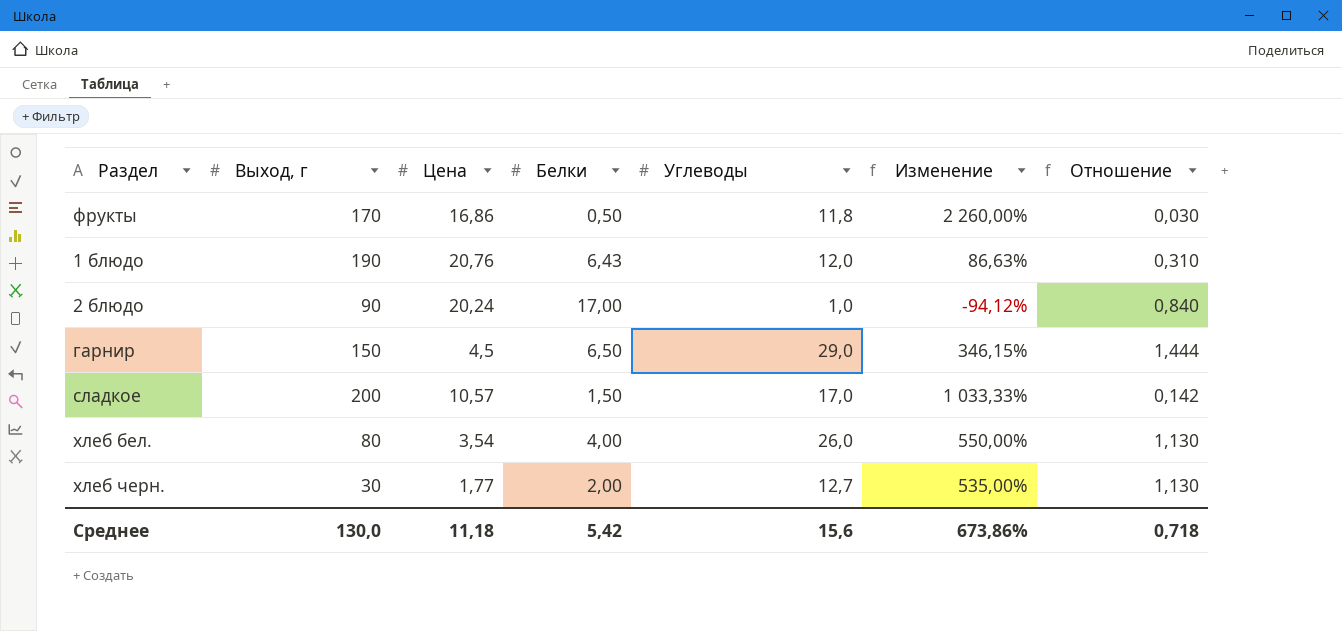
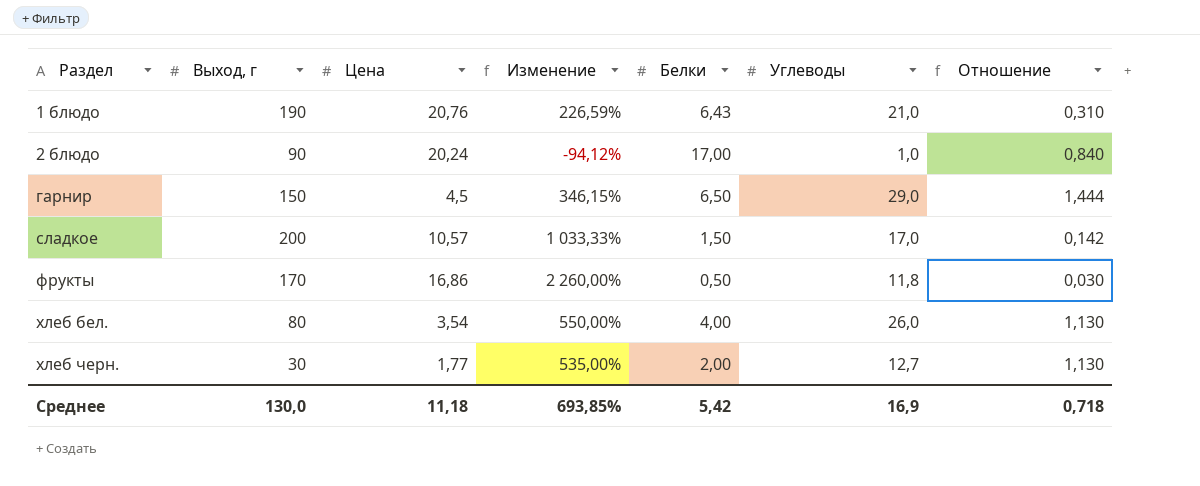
row order: none -> Раздел ascending
column Изменение | position: 6 -> 4
1 блюдо | Изменение: 86,63% -> 226,59%
1 блюдо | Углеводы: 12,0 -> 21,0
Среднее | Изменение: 673,86% -> 693,85%
Среднее | Углеводы: 15,6 -> 16,9

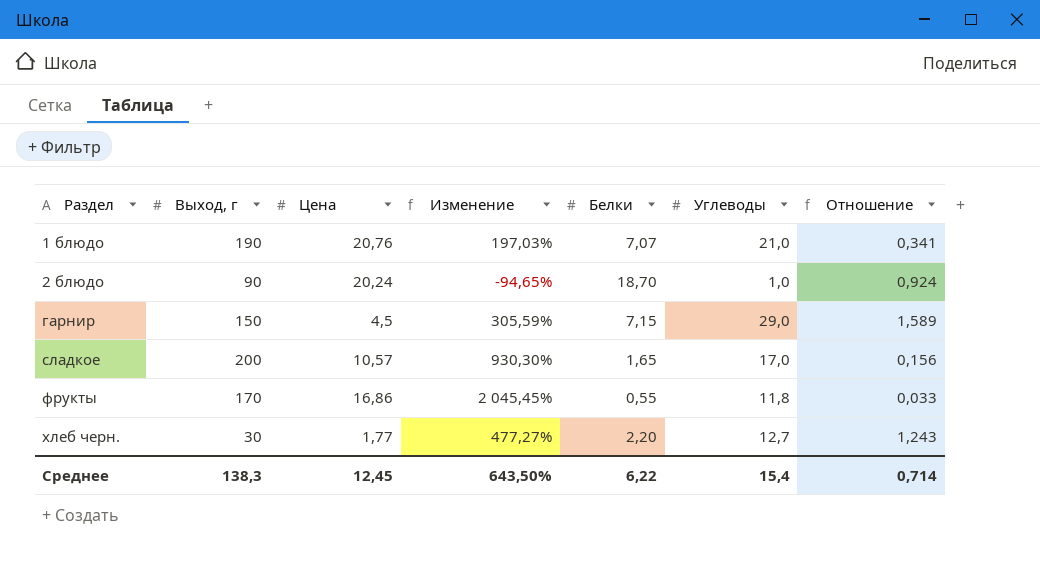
row хлеб бел.: 80 | 3,54 | 550,00% | 4,00 | 26,0 | 1,130 -> none
1 блюдо | Изменение: 226,59% -> 197,03%
1 блюдо | Белки: 6,43 -> 7,07
1 блюдо | Отношение: 0,310 -> 0,341
2 блюдо | Изменение: -94,12% -> -94,65%
2 блюдо | Белки: 17,00 -> 18,70
2 блюдо | Отношение: 0,840 -> 0,924
гарнир | Изменение: 346,15% -> 305,59%
гарнир | Белки: 6,50 -> 7,15
гарнир | Отношение: 1,444 -> 1,589
сладкое | Изменение: 1 033,33% -> 930,30%
сладкое | Белки: 1,50 -> 1,65
сладкое | Отношение: 0,142 -> 0,156
фрукты | Изменение: 2 260,00% -> 2 045,45%
фрукты | Белки: 0,50 -> 0,55
фрукты | Отношение: 0,030 -> 0,033
хлеб черн. | Изменение: 535,00% -> 477,27%
хлеб черн. | Белки: 2,00 -> 2,20
хлеб черн. | Отношение: 1,130 -> 1,243
Среднее | Выход, г: 130,0 -> 138,3
Среднее | Цена: 11,18 -> 12,45
Среднее | Изменение: 693,85% -> 643,50%
Среднее | Белки: 5,42 -> 6,22
Среднее | Углеводы: 16,9 -> 15,4
Среднее | Отношение: 0,718 -> 0,714

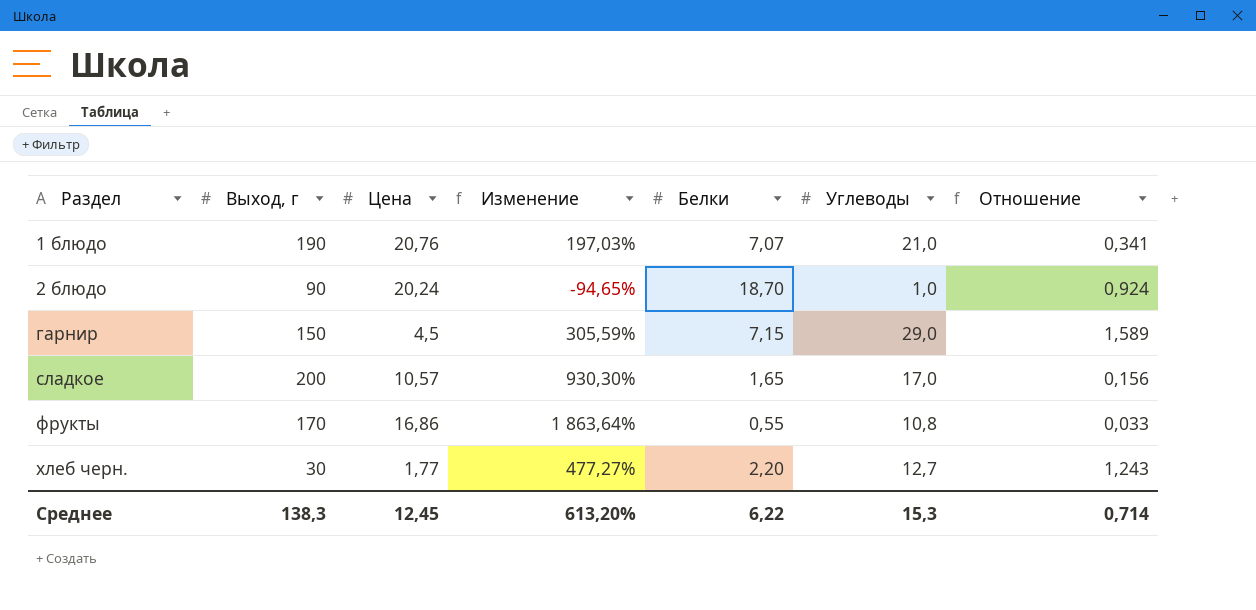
фрукты | Изменение: 2 045,45% -> 1 863,64%
фрукты | Углеводы: 11,8 -> 10,8
Среднее | Изменение: 643,50% -> 613,20%
Среднее | Углеводы: 15,4 -> 15,3

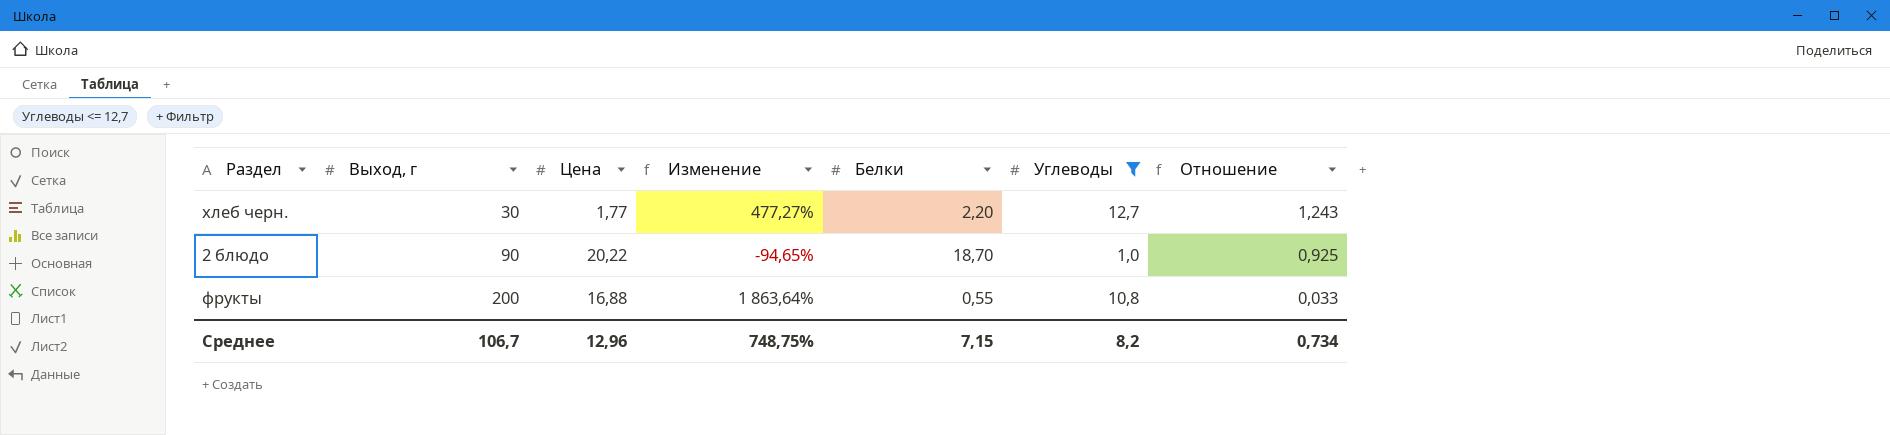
filter: none -> Углеводы <= 12,7
row order: Раздел ascending -> Выход, г ascending
2 блюдо | Цена: 20,24 -> 20,22
2 блюдо | Отношение: 0,924 -> 0,925
фрукты | Выход, г: 170 -> 200
фрукты | Цена: 16,86 -> 16,88
Среднее | Выход, г: 138,3 -> 106,7
Среднее | Цена: 12,45 -> 12,96
Среднее | Изменение: 613,20% -> 748,75%
Среднее | Белки: 6,22 -> 7,15
Среднее | Углеводы: 15,3 -> 8,2
Среднее | Отношение: 0,714 -> 0,734

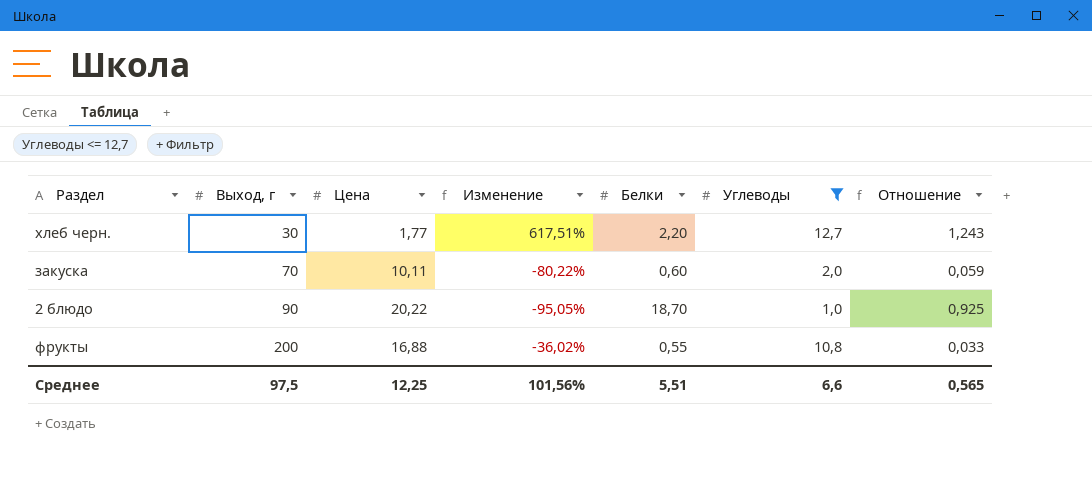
column Изменение | formula: ([Углеводы] - [Белки]) / [Белки] -> ([Углеводы] - [Цена]) / [Цена]
row закуска: none -> 70 | 10,11 | -80,22% | 0,60 | 2,0 | 0,059
Среднее | Выход, г: 106,7 -> 97,5
Среднее | Цена: 12,96 -> 12,25
Среднее | Изменение: 748,75% -> 101,56%
Среднее | Белки: 7,15 -> 5,51
Среднее | Углеводы: 8,2 -> 6,6
Среднее | Отношение: 0,734 -> 0,565

